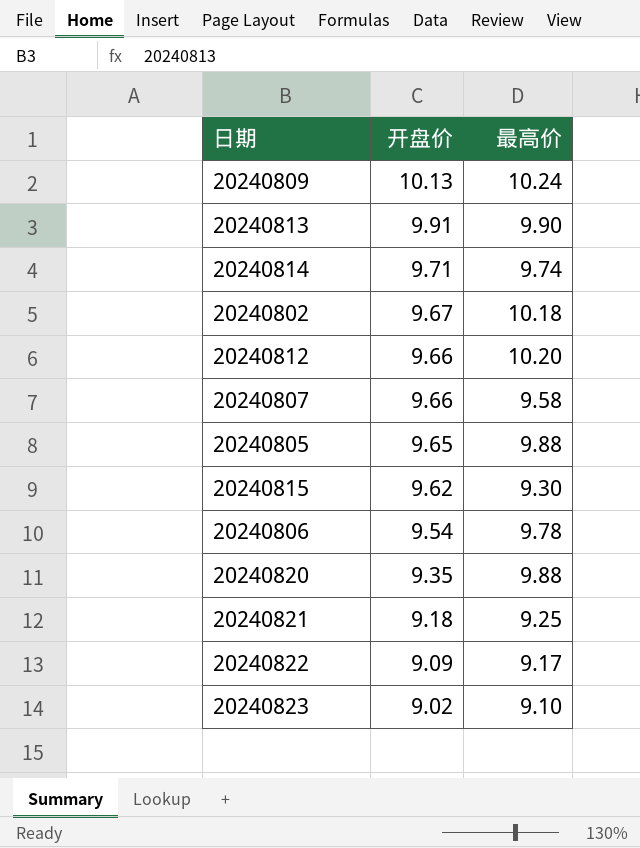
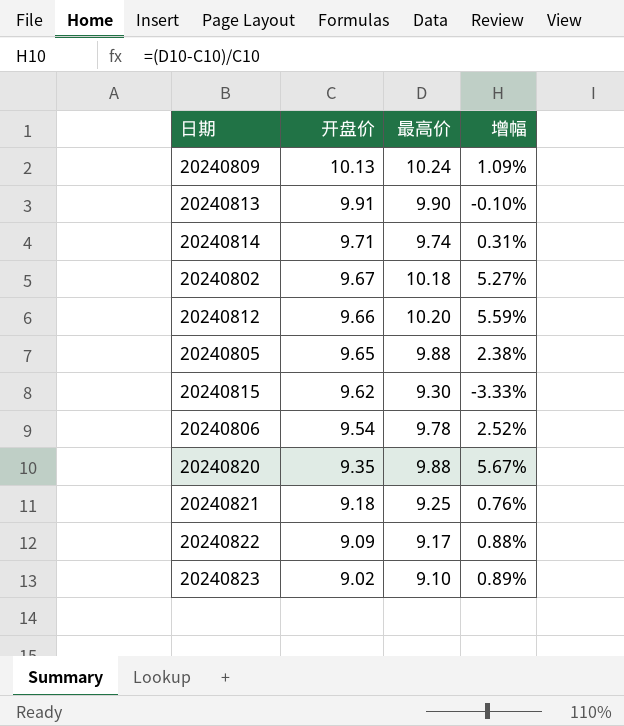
column 增幅 | formula: none -> ([最高价] - [开盘价]) / [开盘价]
row 20240807: 9.66 | 9.58 -> none

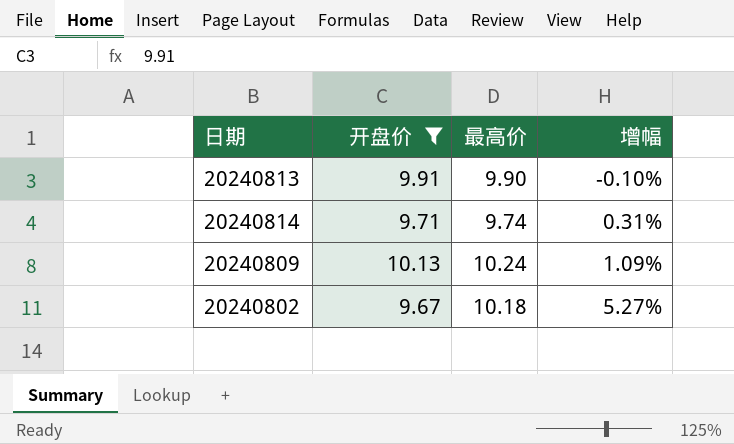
filter: none -> 开盘价 >= 9.67
row order: 开盘价 descending -> 增幅 ascending

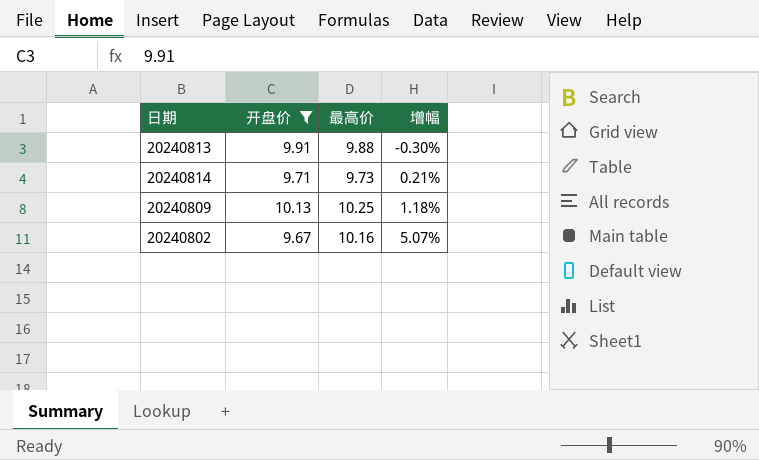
20240813 | 最高价: 9.90 -> 9.88
20240813 | 增幅: -0.10% -> -0.30%
20240814 | 最高价: 9.74 -> 9.73
20240814 | 增幅: 0.31% -> 0.21%
20240809 | 最高价: 10.24 -> 10.25
20240809 | 增幅: 1.09% -> 1.18%
20240802 | 最高价: 10.18 -> 10.16
20240802 | 增幅: 5.27% -> 5.07%

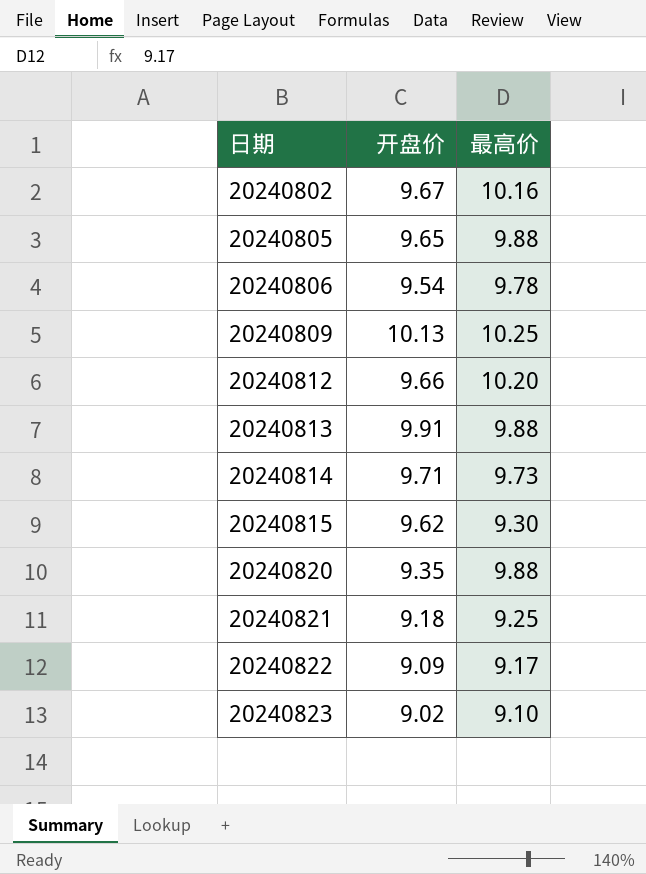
filter: 开盘价 >= 9.67 -> none
row order: 增幅 ascending -> 日期 ascending
column 增幅 | formula: ([最高价] - [开盘价]) / [开盘价] -> none

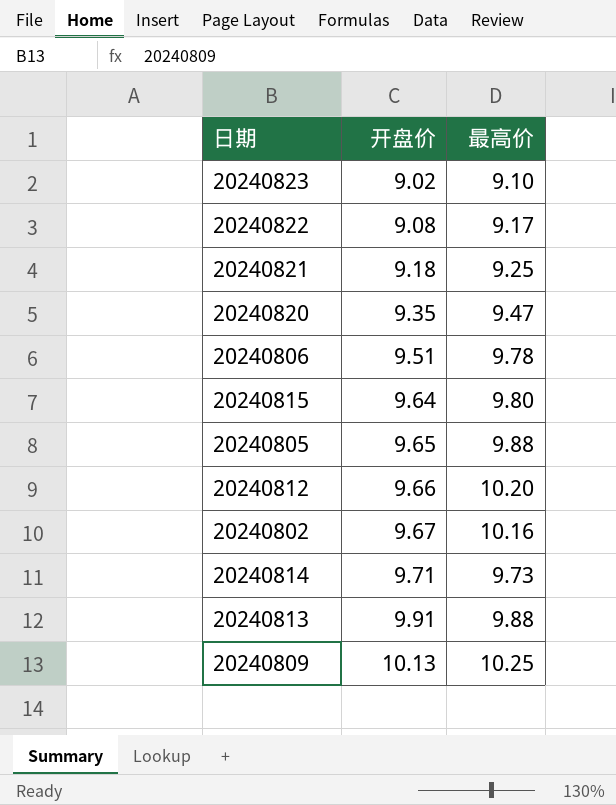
row order: 日期 ascending -> 开盘价 ascending
20240822 | 开盘价: 9.09 -> 9.08
20240820 | 最高价: 9.88 -> 9.47
20240806 | 开盘价: 9.54 -> 9.51
20240815 | 开盘价: 9.62 -> 9.64
20240815 | 最高价: 9.30 -> 9.80

